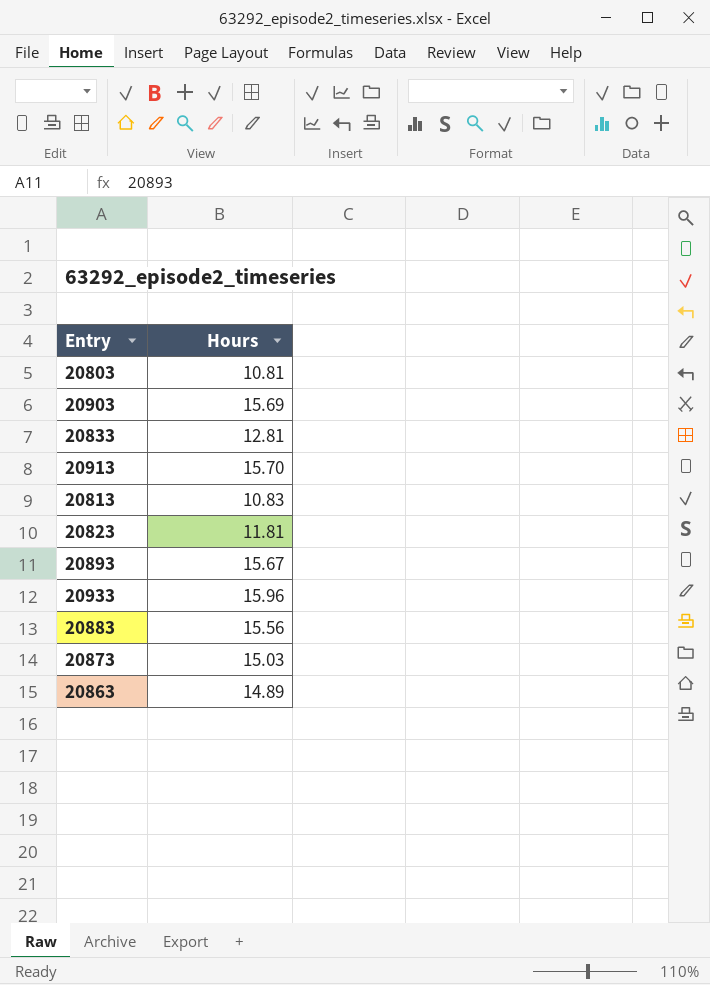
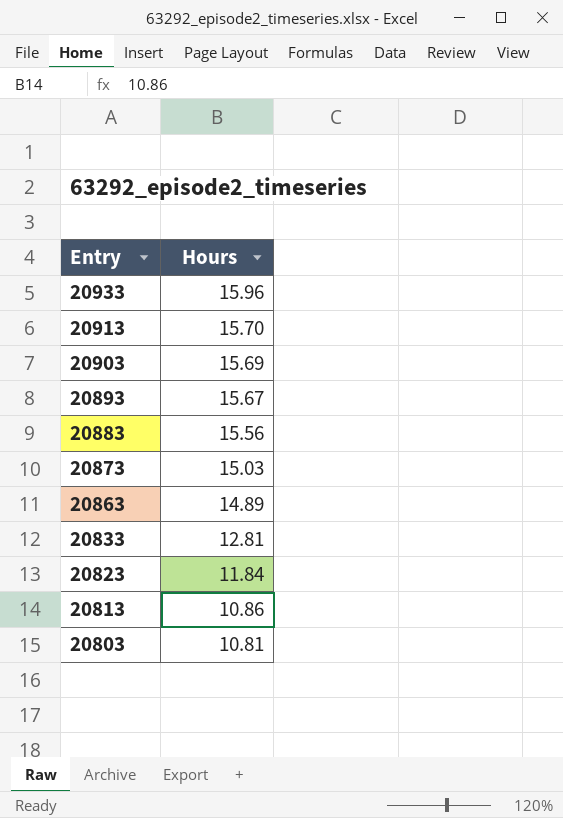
row order: none -> Entry descending
20823 | Hours: 11.81 -> 11.84
20813 | Hours: 10.83 -> 10.86

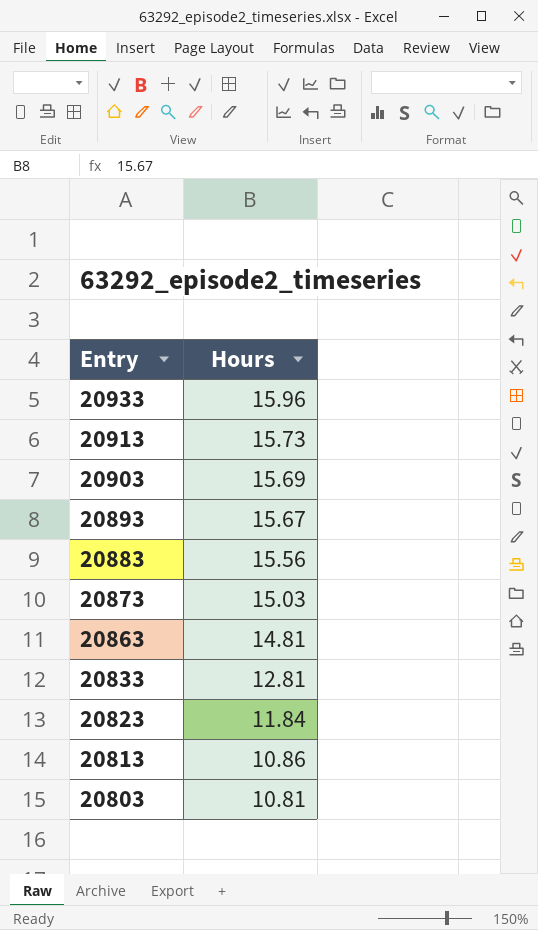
20913 | Hours: 15.70 -> 15.73
20863 | Hours: 14.89 -> 14.81

